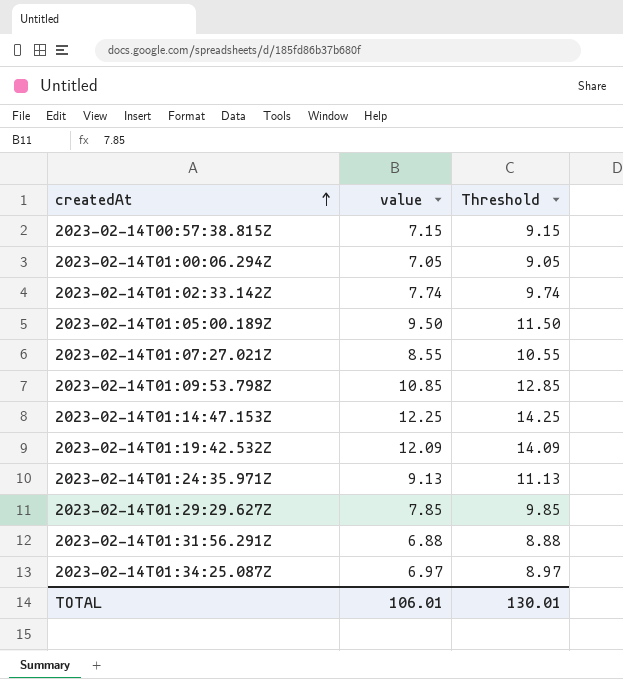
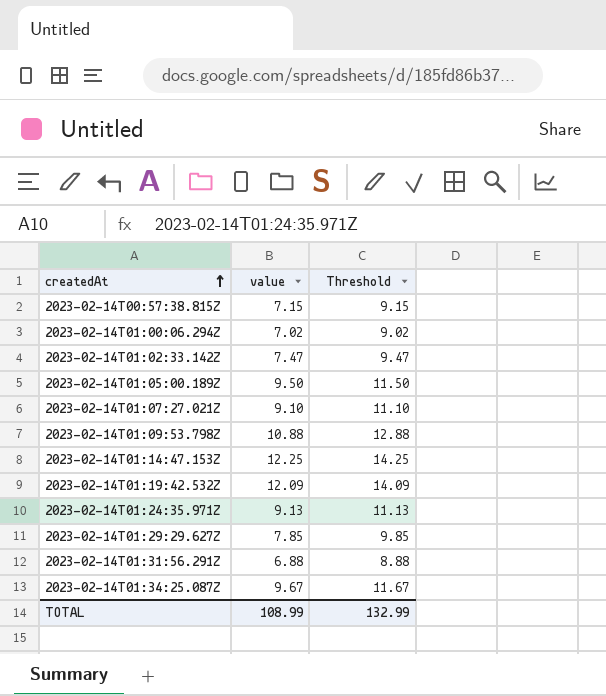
2023-02-14T01:00:06.294Z | value: 7.05 -> 7.02
2023-02-14T01:00:06.294Z | Threshold: 9.05 -> 9.02
2023-02-14T01:02:33.142Z | value: 7.74 -> 7.47
2023-02-14T01:02:33.142Z | Threshold: 9.74 -> 9.47
2023-02-14T01:07:27.021Z | value: 8.55 -> 9.10
2023-02-14T01:07:27.021Z | Threshold: 10.55 -> 11.10
2023-02-14T01:09:53.798Z | value: 10.85 -> 10.88
2023-02-14T01:09:53.798Z | Threshold: 12.85 -> 12.88
2023-02-14T01:34:25.087Z | value: 6.97 -> 9.67
2023-02-14T01:34:25.087Z | Threshold: 8.97 -> 11.67
TOTAL | value: 106.01 -> 108.99
TOTAL | Threshold: 130.01 -> 132.99

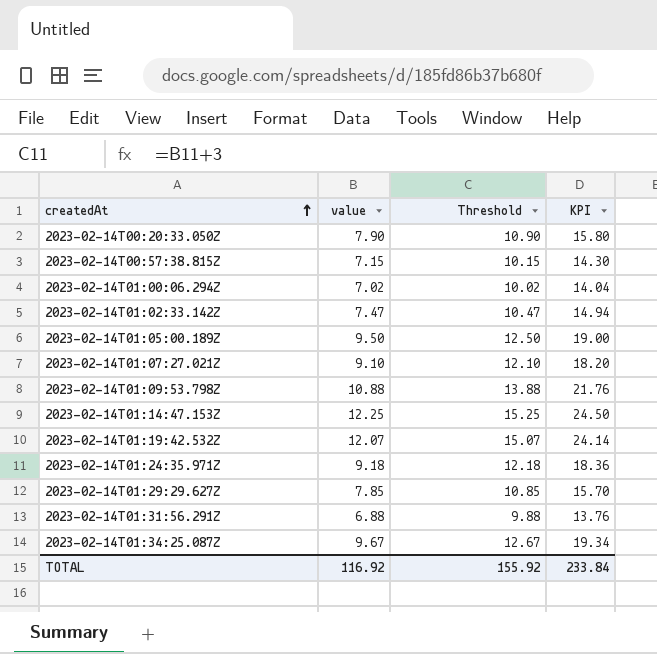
column Threshold | formula: [value] + 2 -> [value] + 3
column KPI | formula: none -> [value] * 2
row 2023-02-14T00:20:33.050Z: none -> 7.90 | 10.90 | 15.80
2023-02-14T01:19:42.532Z | value: 12.09 -> 12.07
2023-02-14T01:24:35.971Z | value: 9.13 -> 9.18
TOTAL | value: 108.99 -> 116.92
TOTAL | Threshold: 132.99 -> 155.92

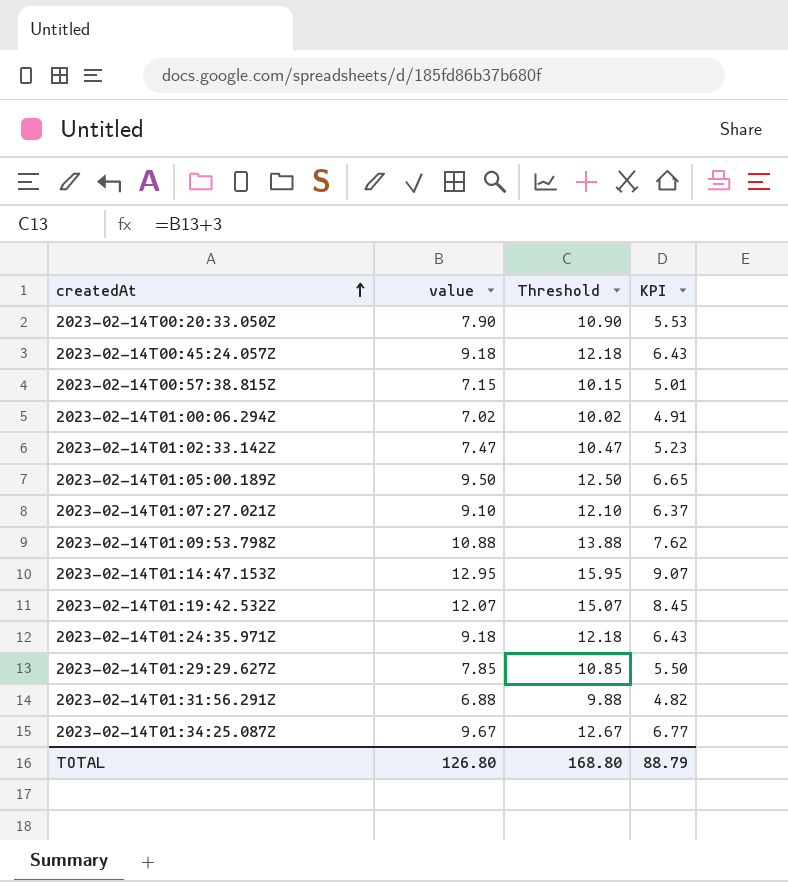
column KPI | formula: [value] * 2 -> [value] * 0.7
row 2023-02-14T00:45:24.057Z: none -> 9.18 | 12.18 | 6.43
2023-02-14T01:14:47.153Z | value: 12.25 -> 12.95
2023-02-14T01:14:47.153Z | Threshold: 15.25 -> 15.95
TOTAL | value: 116.92 -> 126.80
TOTAL | Threshold: 155.92 -> 168.80
TOTAL | KPI: 233.84 -> 88.79

